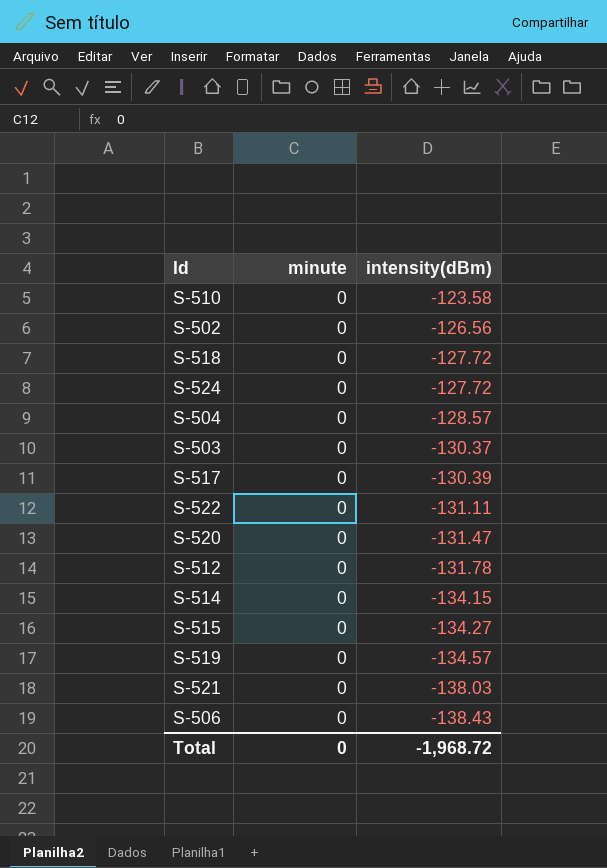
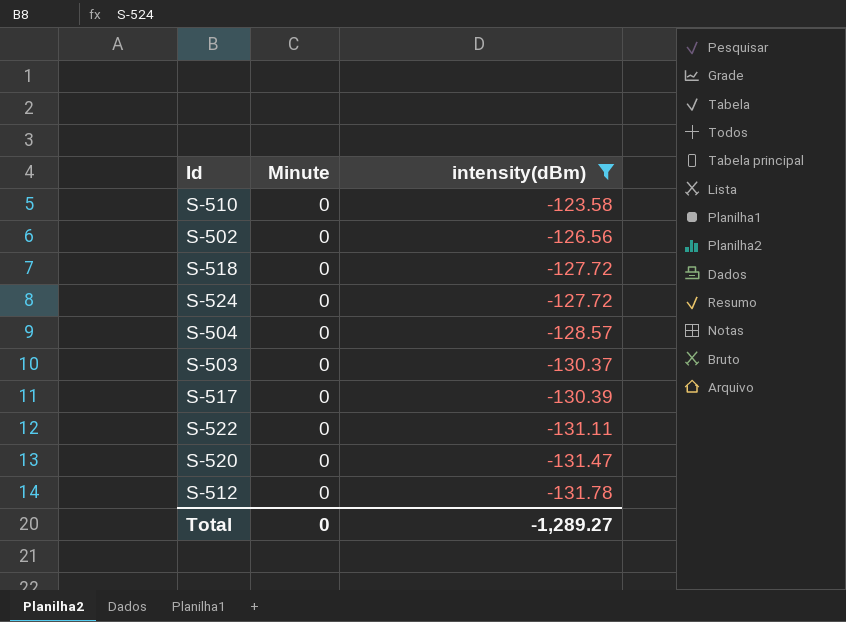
filter: none -> intensity(dBm) >= -131.78
column name: minute -> Minute
Total | intensity(dBm): -1,968.72 -> -1,289.27

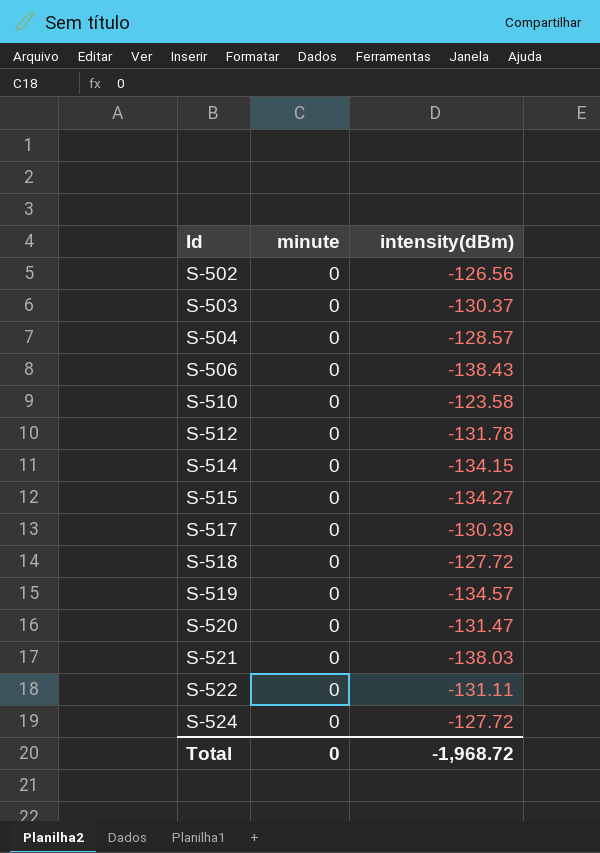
filter: intensity(dBm) >= -131.78 -> none
row order: intensity(dBm) descending -> Id ascending
column name: Minute -> minute
Total | intensity(dBm): -1,289.27 -> -1,968.72

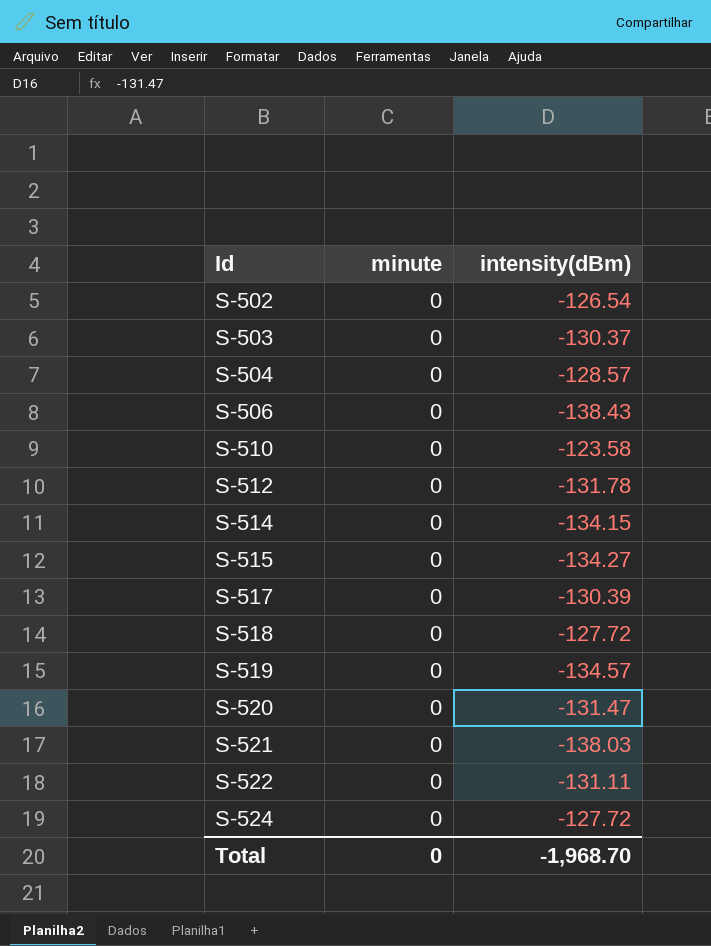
S-502 | intensity(dBm): -126.56 -> -126.54
Total | intensity(dBm): -1,968.72 -> -1,968.70

